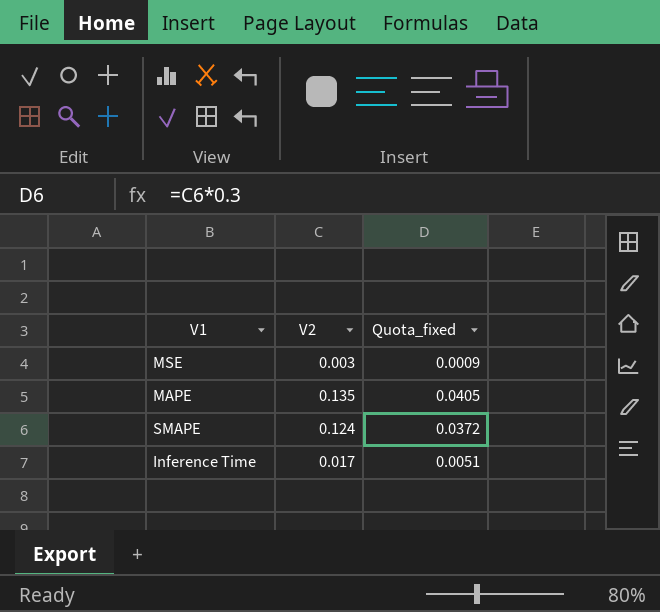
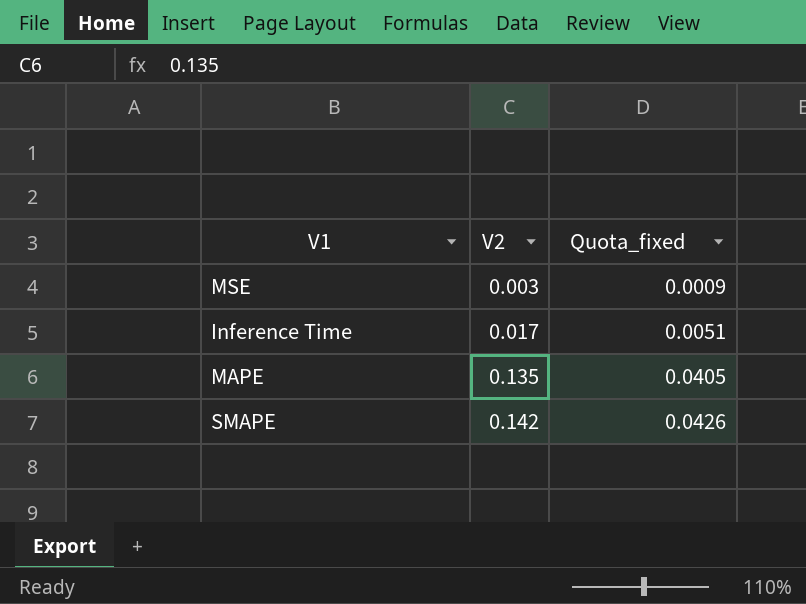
row order: none -> V2 ascending
SMAPE | V2: 0.124 -> 0.142
SMAPE | Quota_fixed: 0.0372 -> 0.0426

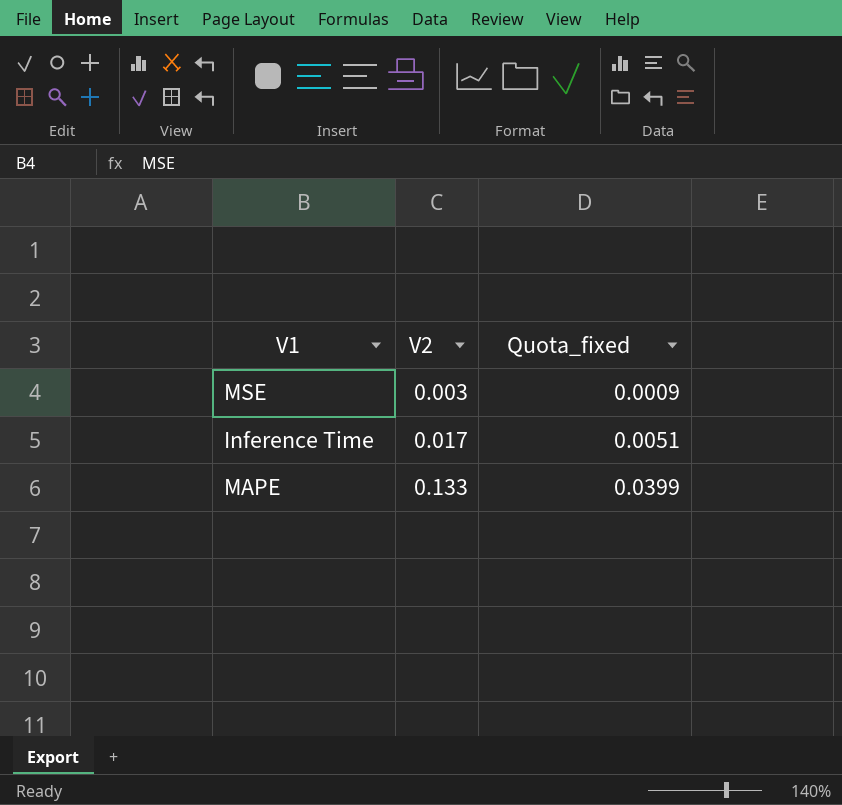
row SMAPE: 0.142 | 0.0426 -> none
MAPE | V2: 0.135 -> 0.133
MAPE | Quota_fixed: 0.0405 -> 0.0399

